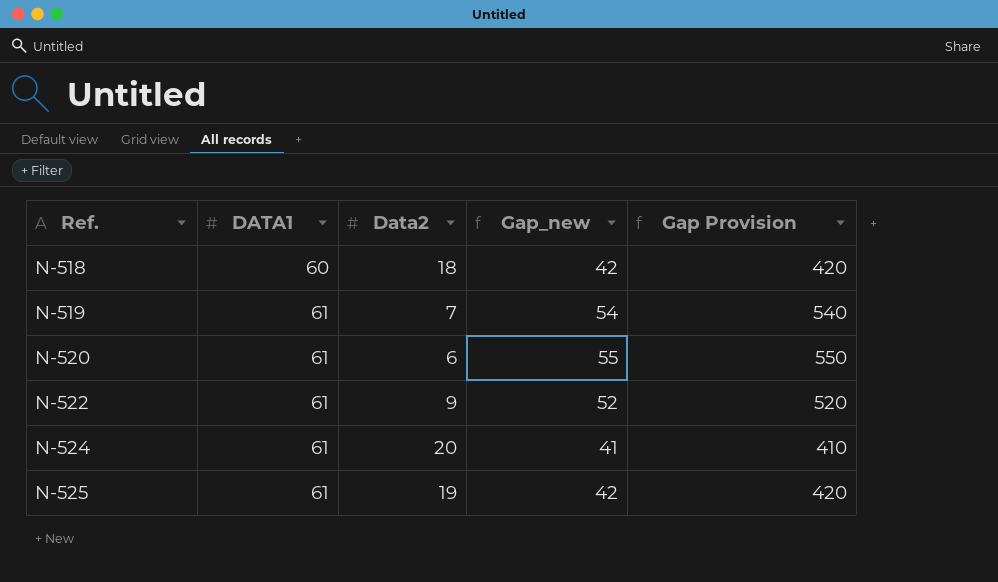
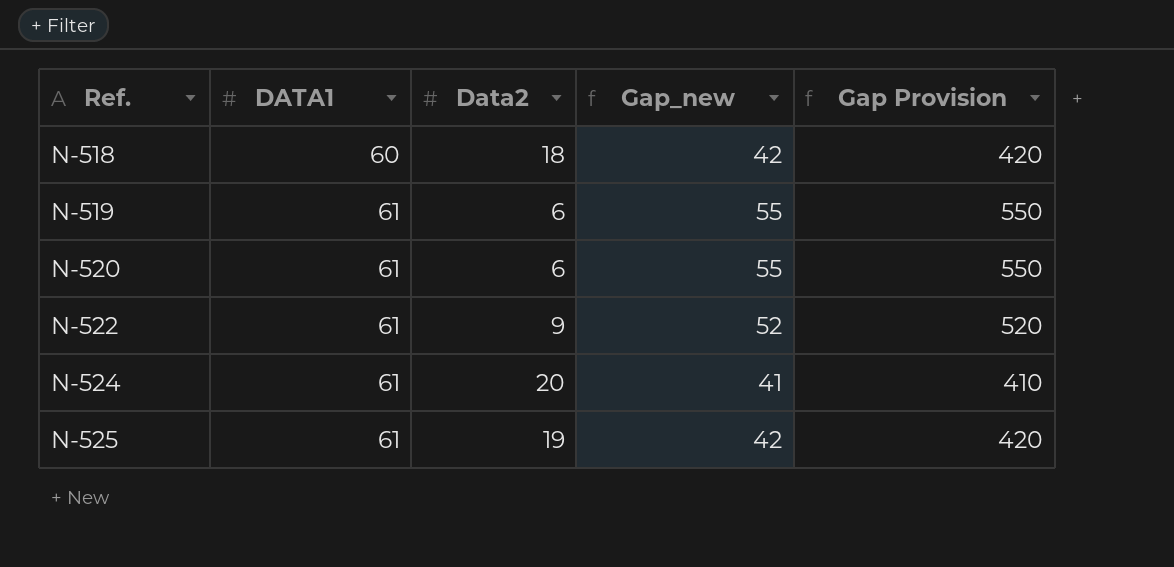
N-519 | Data2: 7 -> 6
N-519 | Gap_new: 54 -> 55
N-519 | Gap Provision: 540 -> 550

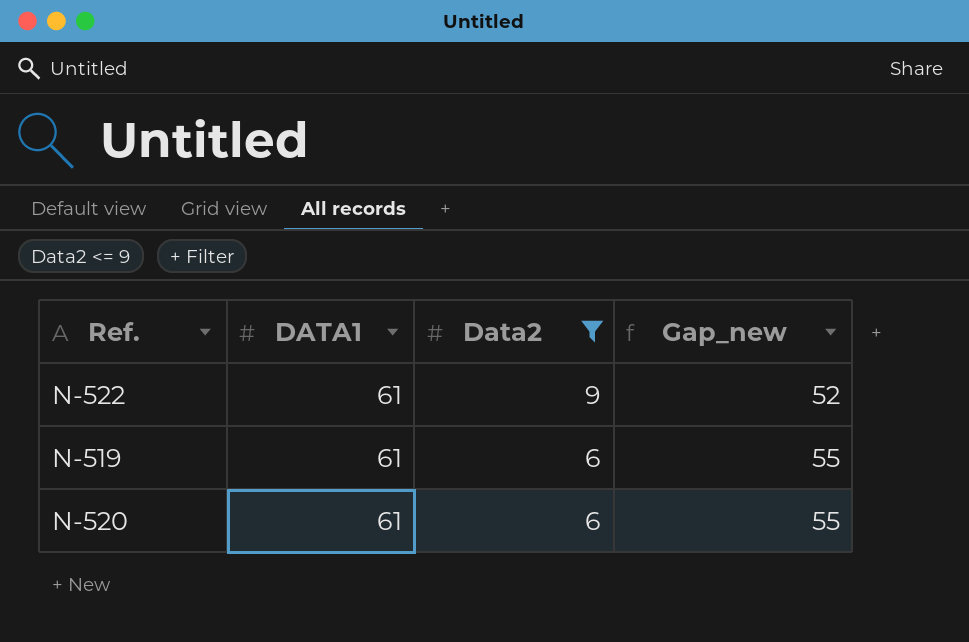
filter: none -> Data2 <= 9
row order: Ref. ascending -> Data2 descending
column Gap Provision | formula: [Gap_new] * 10 -> none

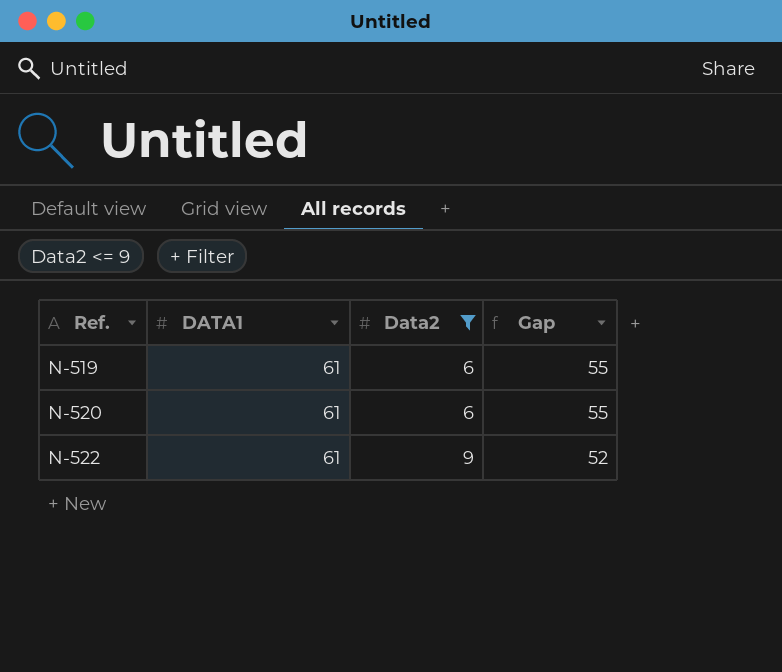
row order: Data2 descending -> Ref. ascending
column name: Gap_new -> Gap

